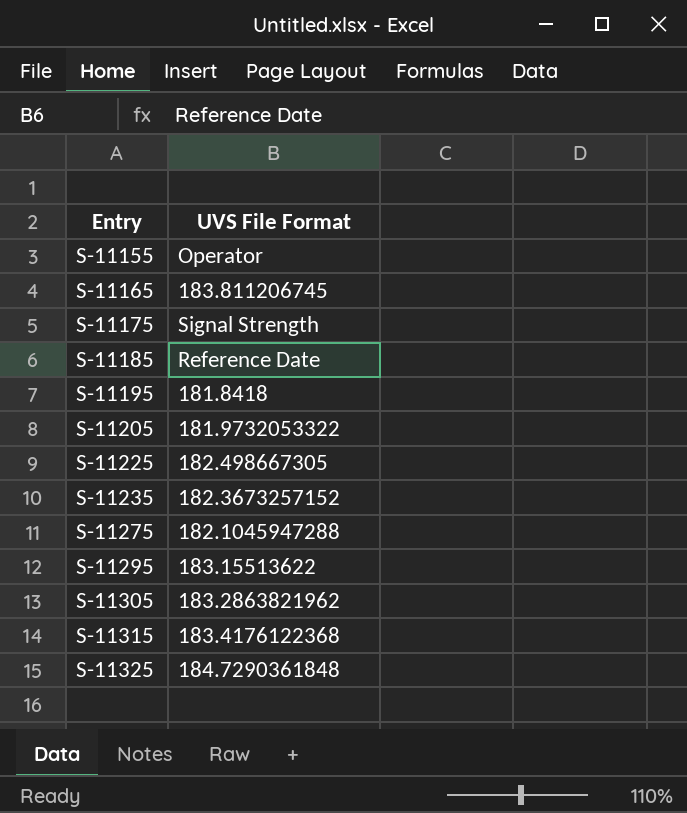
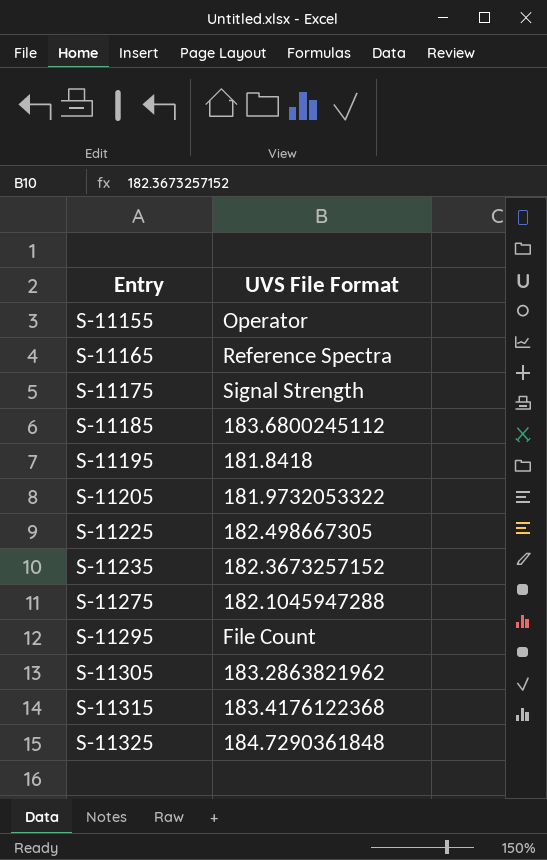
S-11165 | UVS File Format: 183.811206745 -> Reference Spectra
S-11185 | UVS File Format: Reference Date -> 183.6800245112
S-11295 | UVS File Format: 183.15513622 -> File Count

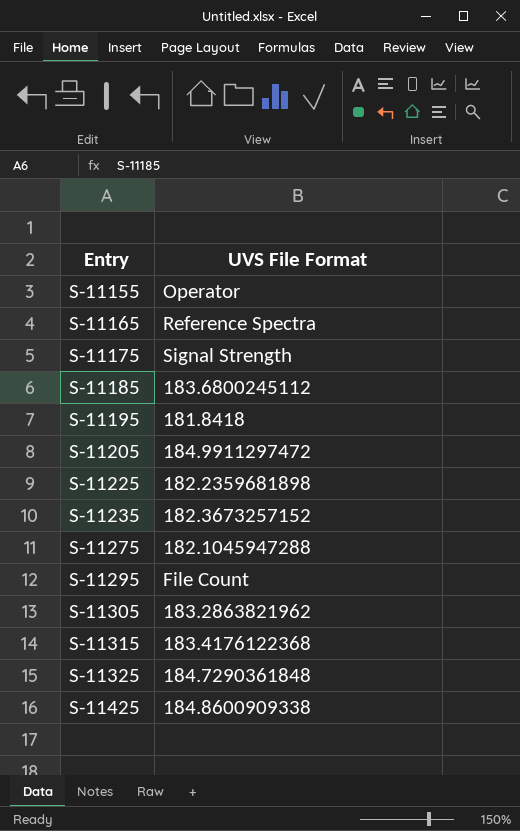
S-11205 | UVS File Format: 181.9732053322 -> 184.9911297472
S-11225 | UVS File Format: 182.498667305 -> 182.2359681898
row S-11425: none -> 184.8600909338

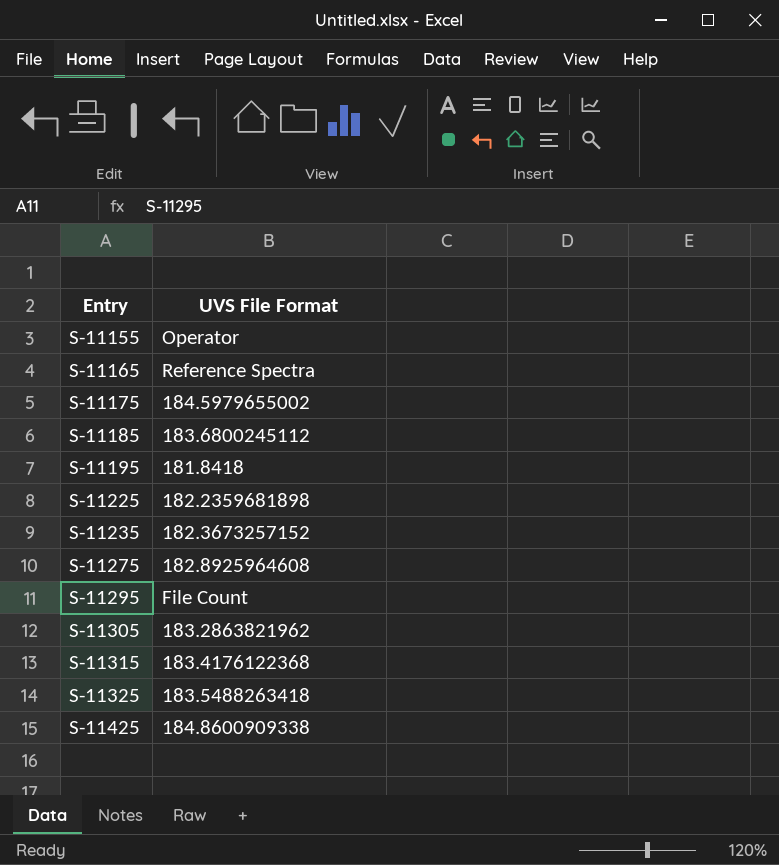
row S-11205: 184.9911297472 -> none
S-11175 | UVS File Format: Signal Strength -> 184.5979655002
S-11275 | UVS File Format: 182.1045947288 -> 182.8925964608
S-11325 | UVS File Format: 184.7290361848 -> 183.5488263418

